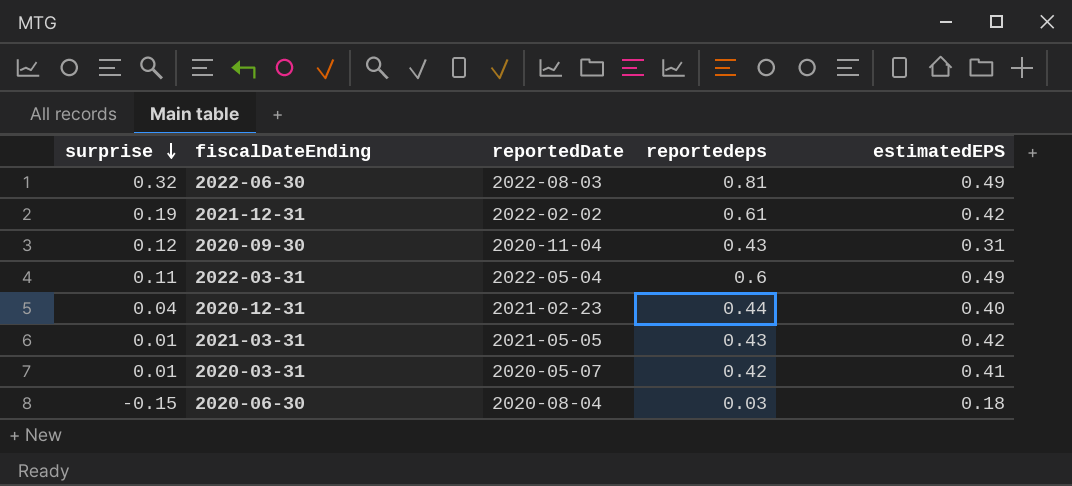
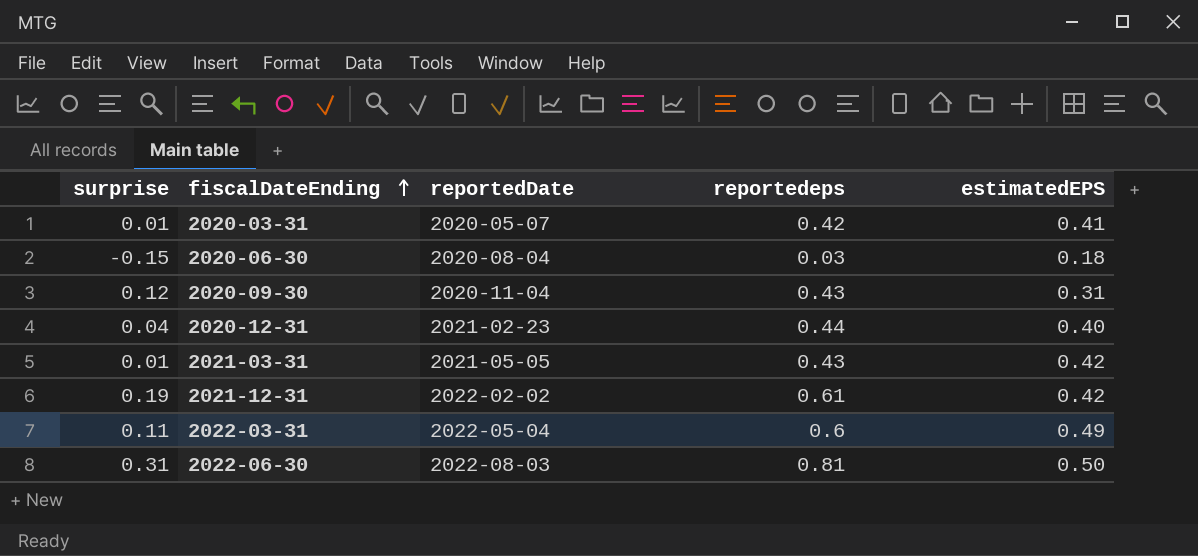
row order: surprise descending -> fiscalDateEnding ascending
2022-06-30 | surprise: 0.32 -> 0.31
2022-06-30 | estimatedEPS: 0.49 -> 0.50

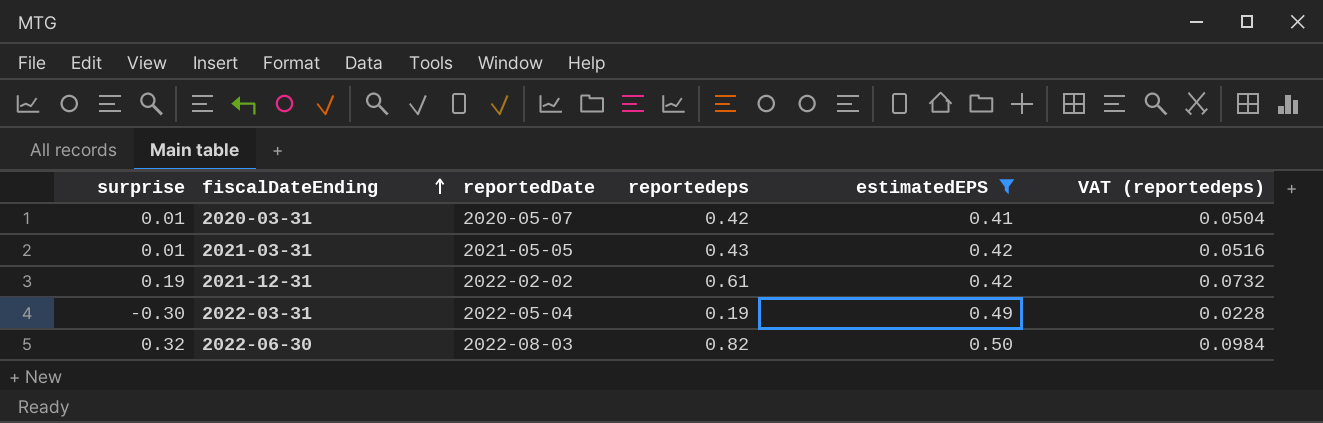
filter: none -> estimatedEPS >= 0.41
column VAT (reportedeps) | formula: none -> [reportedeps] * 0.12
2022-03-31 | surprise: 0.11 -> -0.30
2022-03-31 | reportedeps: 0.6 -> 0.19
2022-06-30 | surprise: 0.31 -> 0.32
2022-06-30 | reportedeps: 0.81 -> 0.82

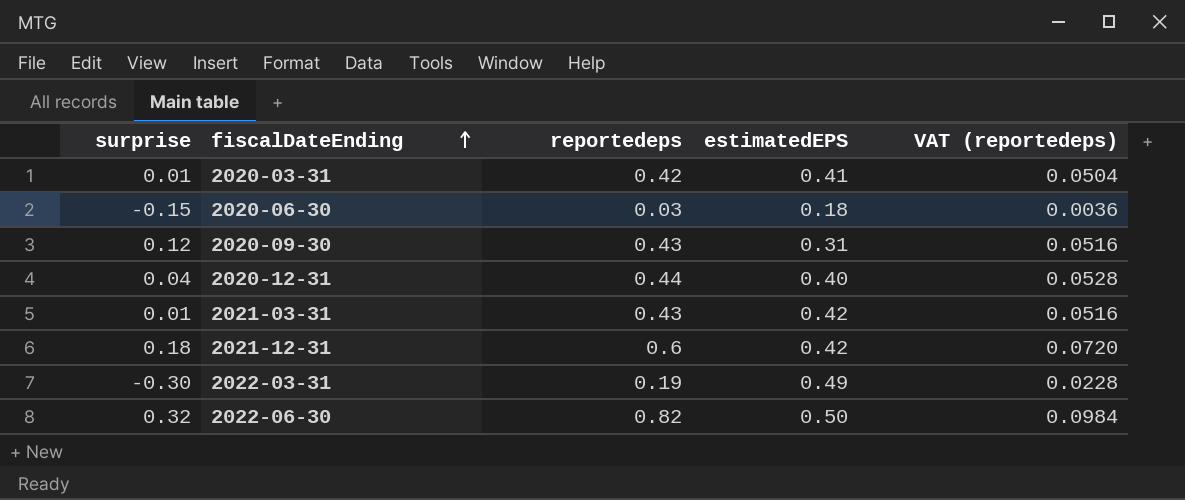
filter: estimatedEPS >= 0.41 -> none
column reportedDate | position: 3 -> none
2021-12-31 | surprise: 0.19 -> 0.18
2021-12-31 | reportedeps: 0.61 -> 0.6
2021-12-31 | VAT (reportedeps): 0.0732 -> 0.0720

